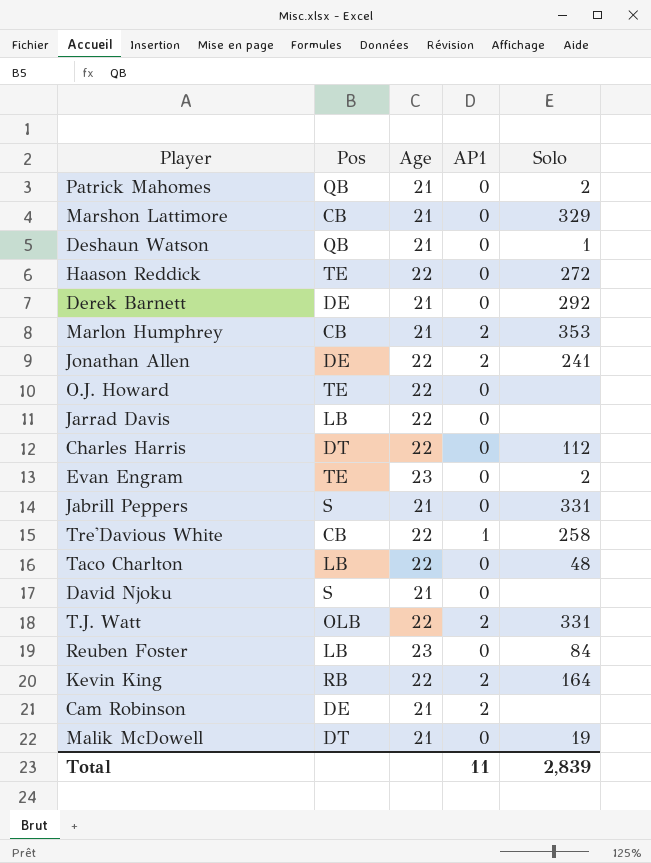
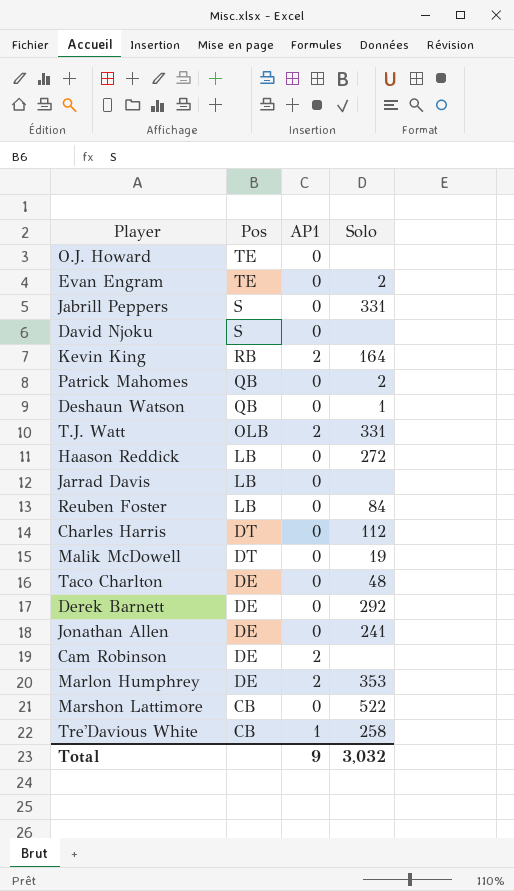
row order: none -> Pos descending
column Age | position: 3 -> none
Haason Reddick | Pos: TE -> LB
Taco Charlton | Pos: LB -> DE
Jonathan Allen | AP1: 2 -> 0
Marlon Humphrey | Pos: CB -> DE
Marshon Lattimore | Solo: 329 -> 522
Total | AP1: 11 -> 9
Total | Solo: 2,839 -> 3,032

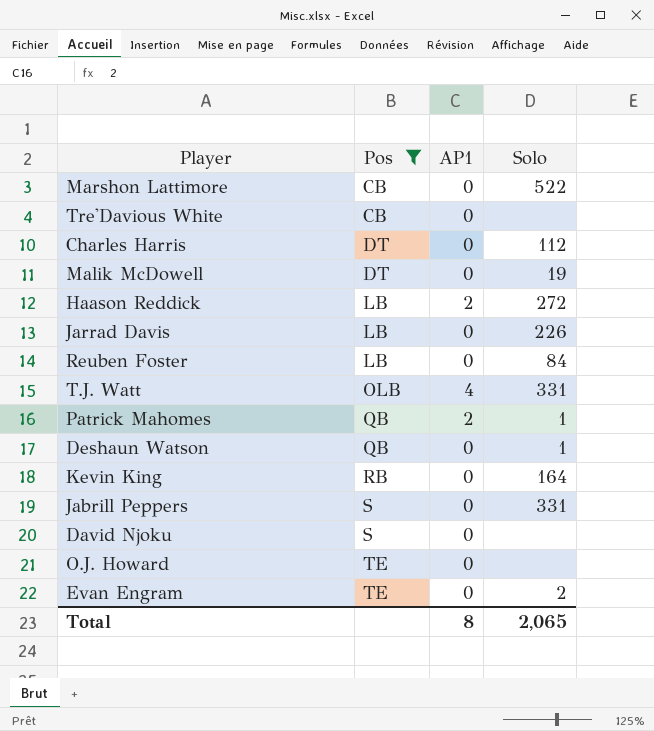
filter: none -> Pos != DE
row order: Pos descending -> Pos ascending
Tre'Davious White | AP1: 1 -> 0
Tre'Davious White | Solo: 258 -> none
Haason Reddick | AP1: 0 -> 2
Jarrad Davis | Solo: none -> 226
T.J. Watt | AP1: 2 -> 4
Patrick Mahomes | AP1: 0 -> 2
Patrick Mahomes | Solo: 2 -> 1
Kevin King | AP1: 2 -> 0
Total | AP1: 9 -> 8
Total | Solo: 3,032 -> 2,065

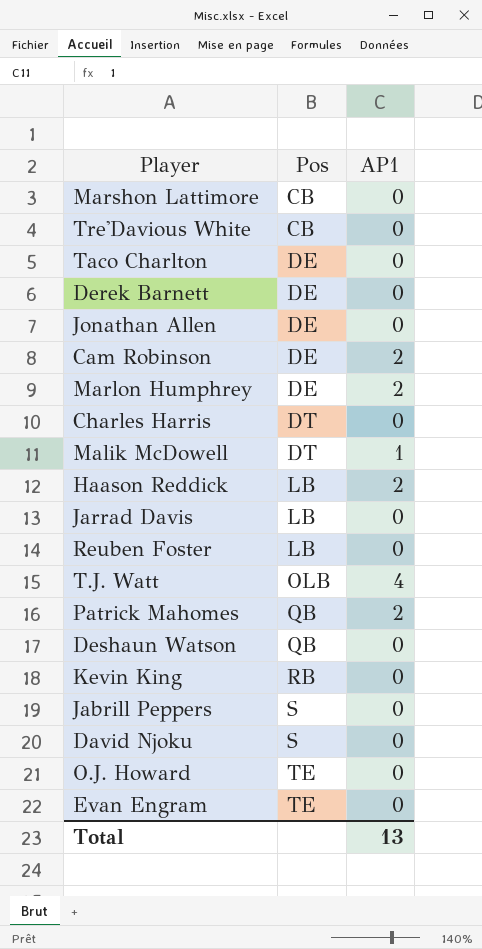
filter: Pos != DE -> none
column Solo | position: 4 -> none
Malik McDowell | AP1: 0 -> 1
Total | AP1: 8 -> 13

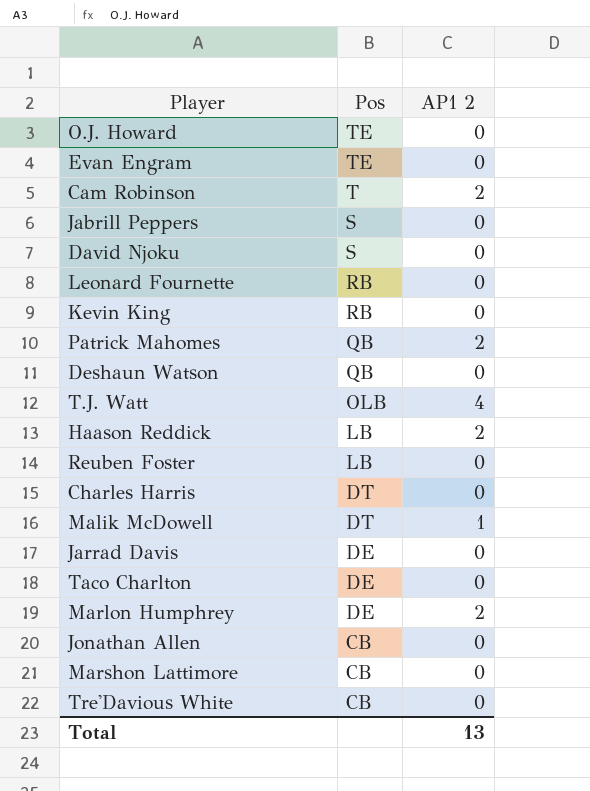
row order: Pos ascending -> Pos descending
column name: AP1 -> AP1 2
row Derek Barnett: DE | 0 -> none
Cam Robinson | Pos: DE -> T
row Leonard Fournette: none -> RB | 0
Jarrad Davis | Pos: LB -> DE
Jonathan Allen | Pos: DE -> CB

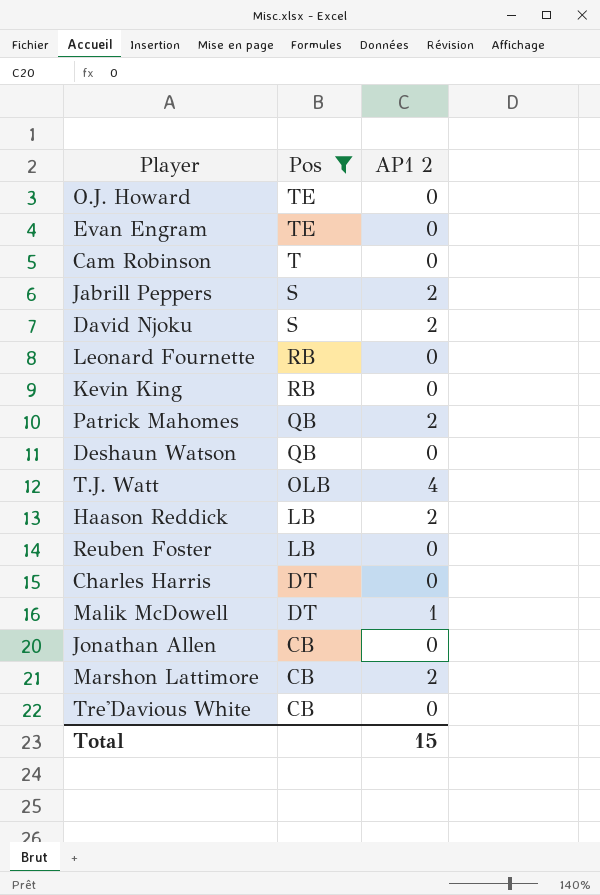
filter: none -> Pos != DE
Cam Robinson | AP1 2: 2 -> 0
Jabrill Peppers | AP1 2: 0 -> 2
David Njoku | AP1 2: 0 -> 2
Marshon Lattimore | AP1 2: 0 -> 2
Total | AP1 2: 13 -> 15

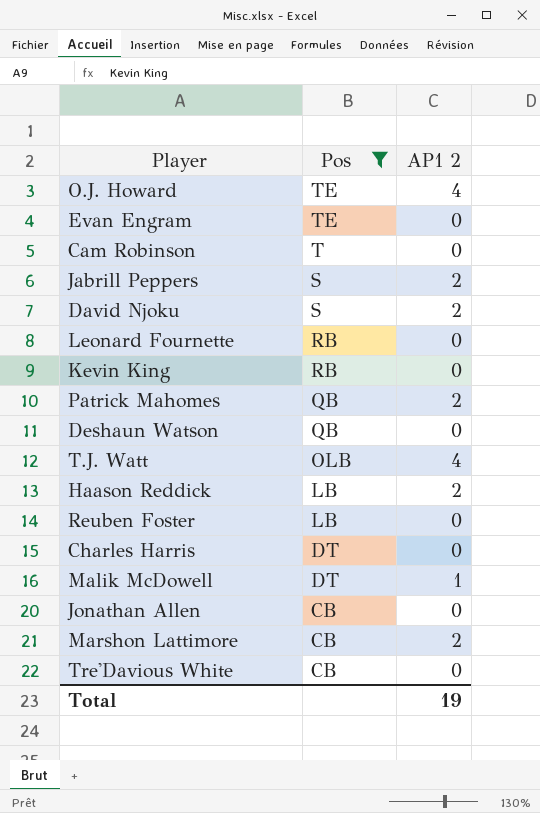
O.J. Howard | AP1 2: 0 -> 4
Total | AP1 2: 15 -> 19

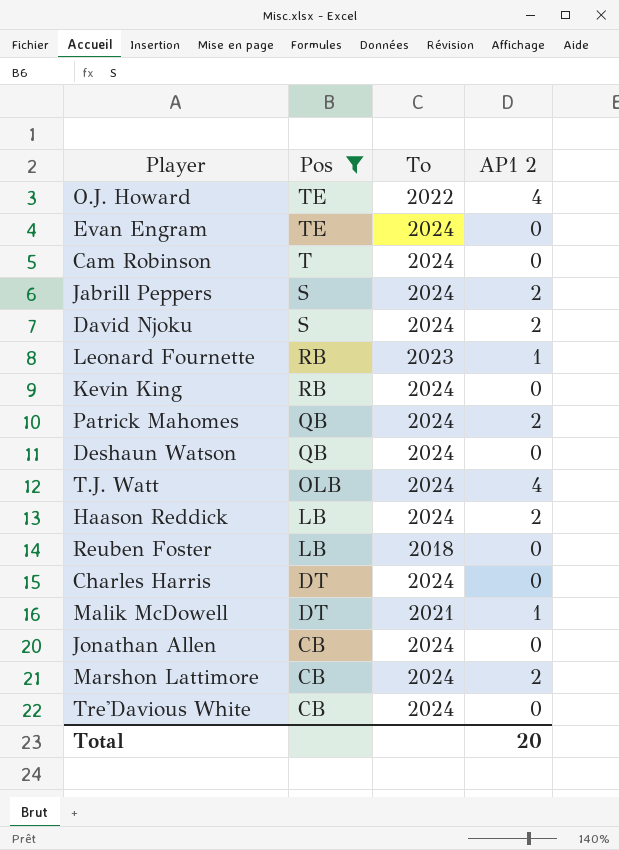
column To | position: none -> 3
Leonard Fournette | AP1 2: 0 -> 1
Total | AP1 2: 19 -> 20

